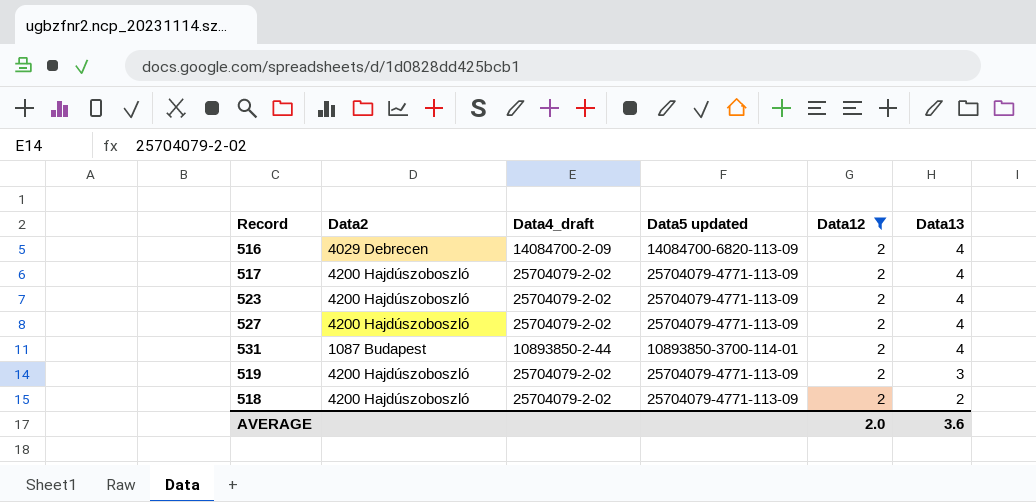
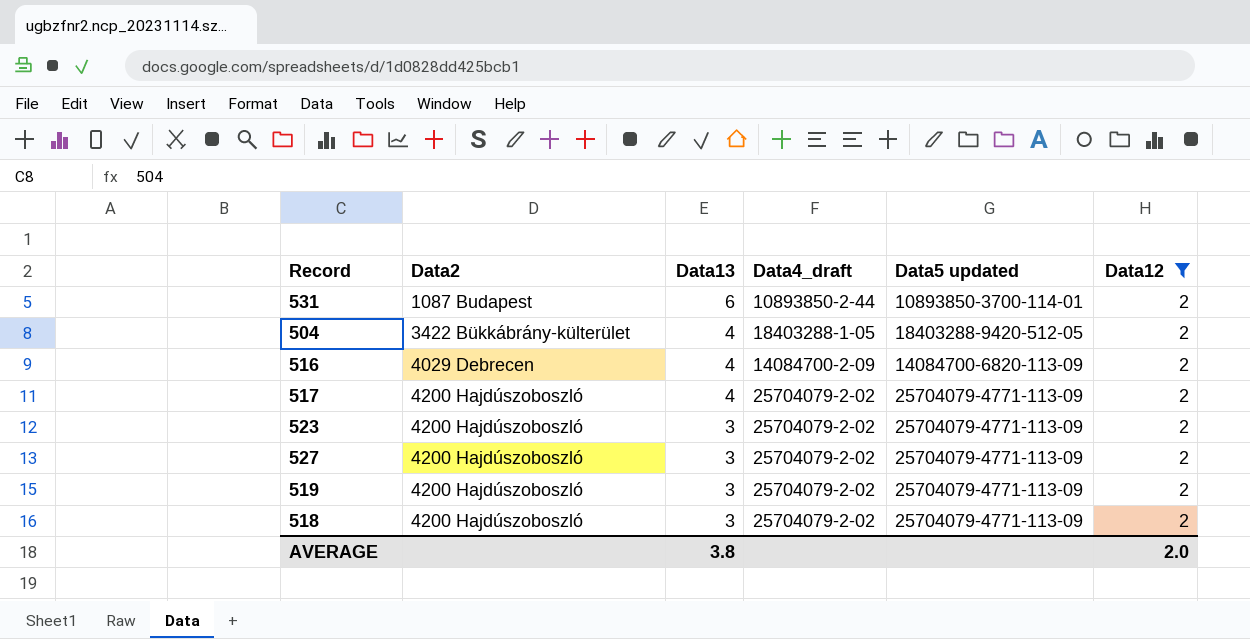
row order: Data13 descending -> Data2 ascending
column Data13 | position: 6 -> 3
531 | Data13: 4 -> 6
row 504: none -> 3422 Bükkábrány-külterület | 4 | 18403288-1-05 | 18403288-9420-512-05 | 2
523 | Data13: 4 -> 3
527 | Data13: 4 -> 3
518 | Data13: 2 -> 3
AVERAGE | Data13: 3.6 -> 3.8

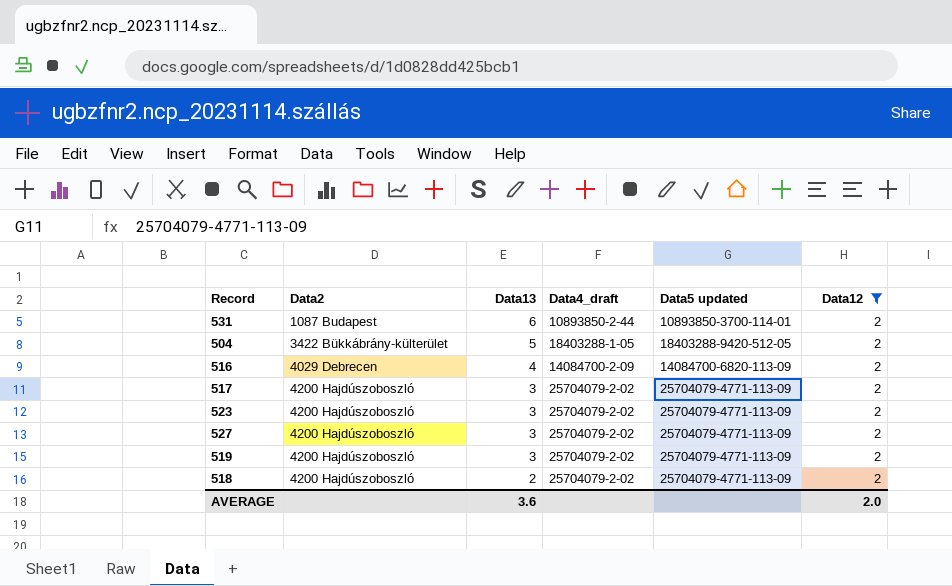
504 | Data13: 4 -> 5
517 | Data13: 4 -> 3
518 | Data13: 3 -> 2
AVERAGE | Data13: 3.8 -> 3.6

